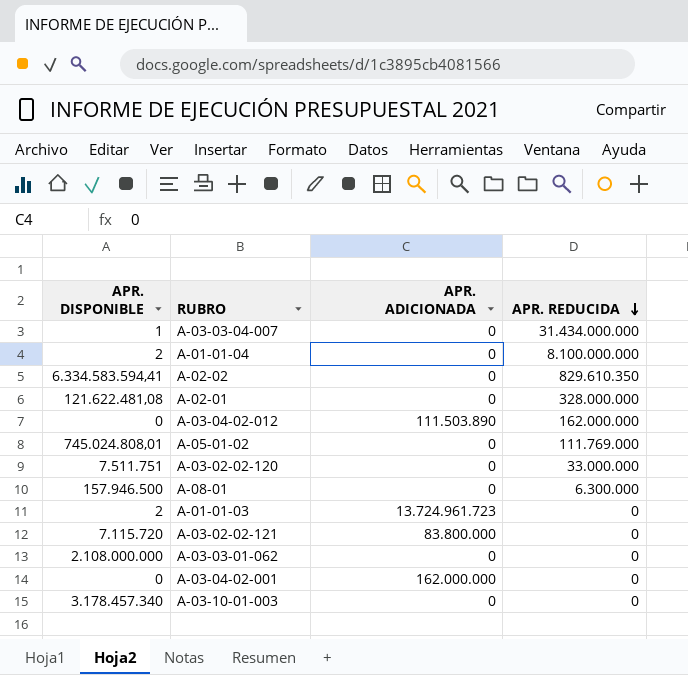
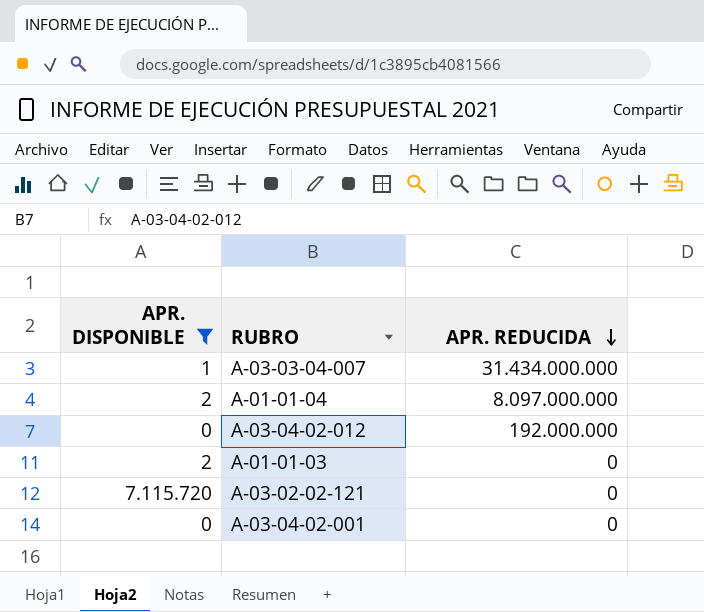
filter: none -> APR. DISPONIBLE <= 7.115.720
column APR. ADICIONADA | position: 3 -> none
A-01-01-04 | APR. REDUCIDA: 8.100.000.000 -> 8.097.000.000
A-03-04-02-012 | APR. REDUCIDA: 162.000.000 -> 192.000.000

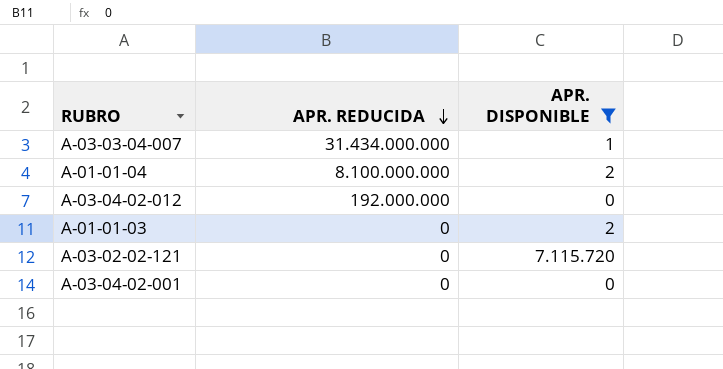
column APR. DISPONIBLE | position: 1 -> 3
A-01-01-04 | APR. REDUCIDA: 8.097.000.000 -> 8.100.000.000

